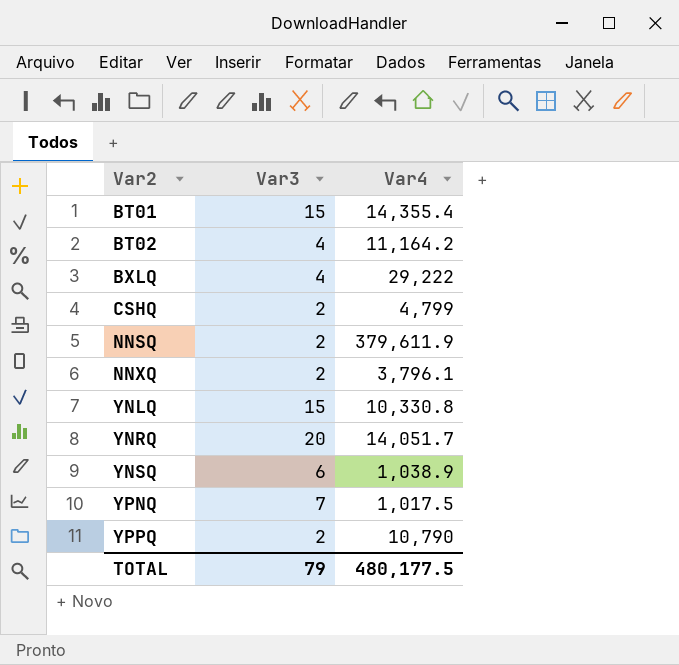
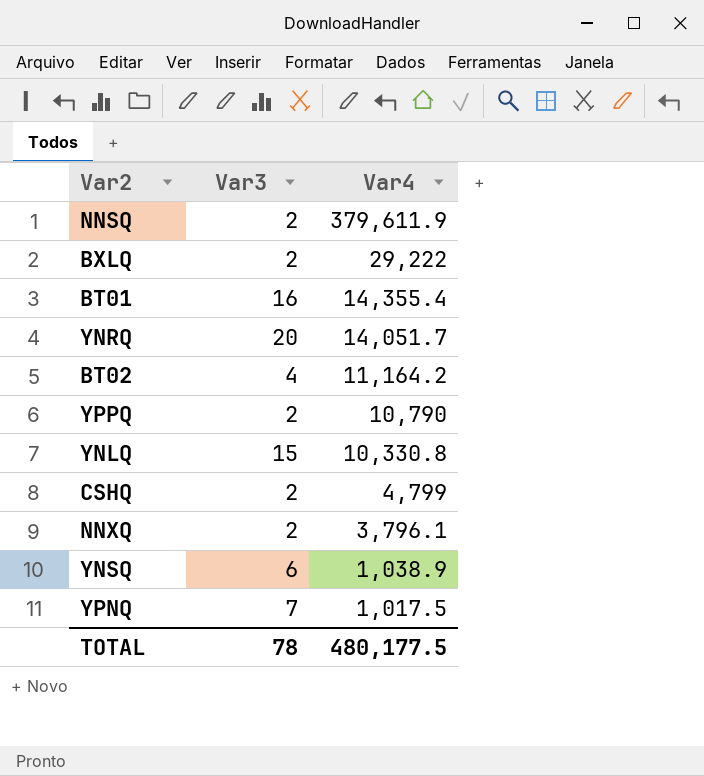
row order: Var2 ascending -> Var4 descending
BXLQ | Var3: 4 -> 2
BT01 | Var3: 15 -> 16
TOTAL | Var3: 79 -> 78

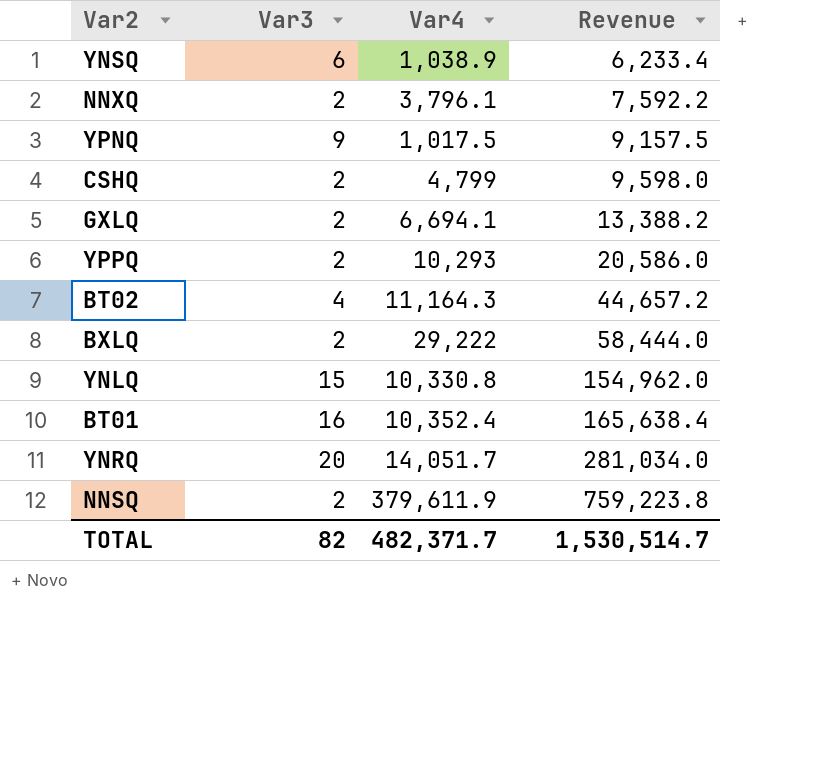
row order: Var4 descending -> Revenue ascending
column Revenue | formula: none -> [Var3] * [Var4]
YPNQ | Var3: 7 -> 9
row GXLQ: none -> 2 | 6,694.1 | 13,388.2
YPPQ | Var4: 10,790 -> 10,293
BT02 | Var4: 11,164.2 -> 11,164.3
BT01 | Var4: 14,355.4 -> 10,352.4
TOTAL | Var3: 78 -> 82
TOTAL | Var4: 480,177.5 -> 482,371.7

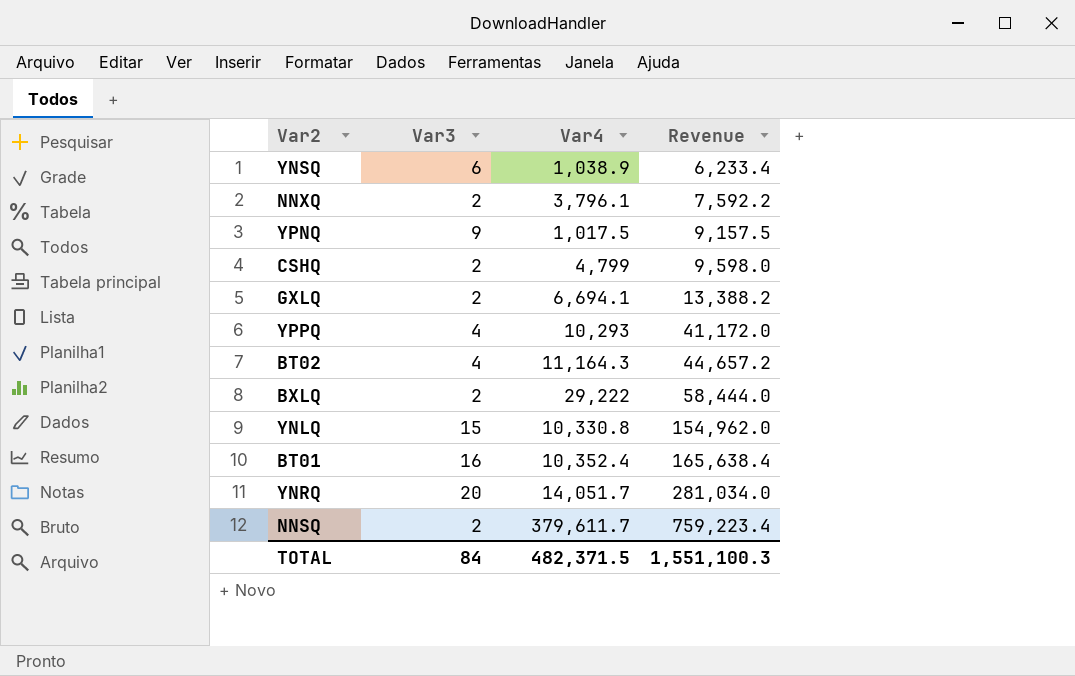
YPPQ | Var3: 2 -> 4
YPPQ | Revenue: 20,586.0 -> 41,172.0
NNSQ | Var4: 379,611.9 -> 379,611.7
NNSQ | Revenue: 759,223.8 -> 759,223.4
TOTAL | Var3: 82 -> 84
TOTAL | Var4: 482,371.7 -> 482,371.5
TOTAL | Revenue: 1,530,514.7 -> 1,551,100.3

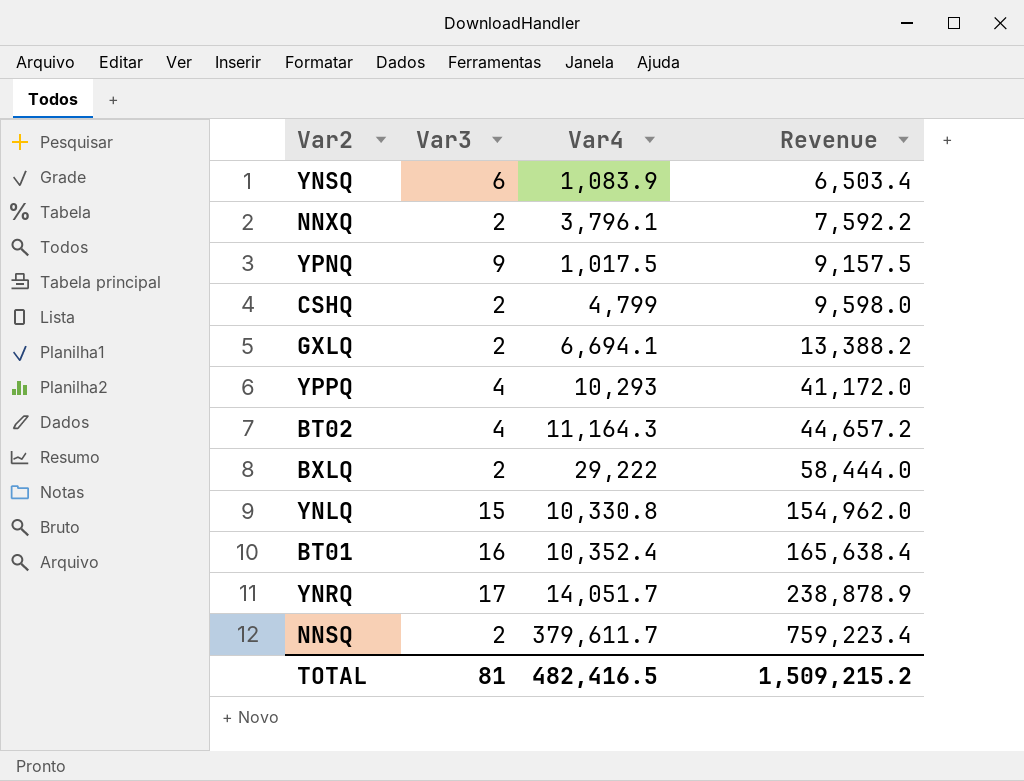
YNSQ | Var4: 1,038.9 -> 1,083.9
YNSQ | Revenue: 6,233.4 -> 6,503.4
YNRQ | Var3: 20 -> 17
YNRQ | Revenue: 281,034.0 -> 238,878.9
TOTAL | Var3: 84 -> 81
TOTAL | Var4: 482,371.5 -> 482,416.5
TOTAL | Revenue: 1,551,100.3 -> 1,509,215.2

